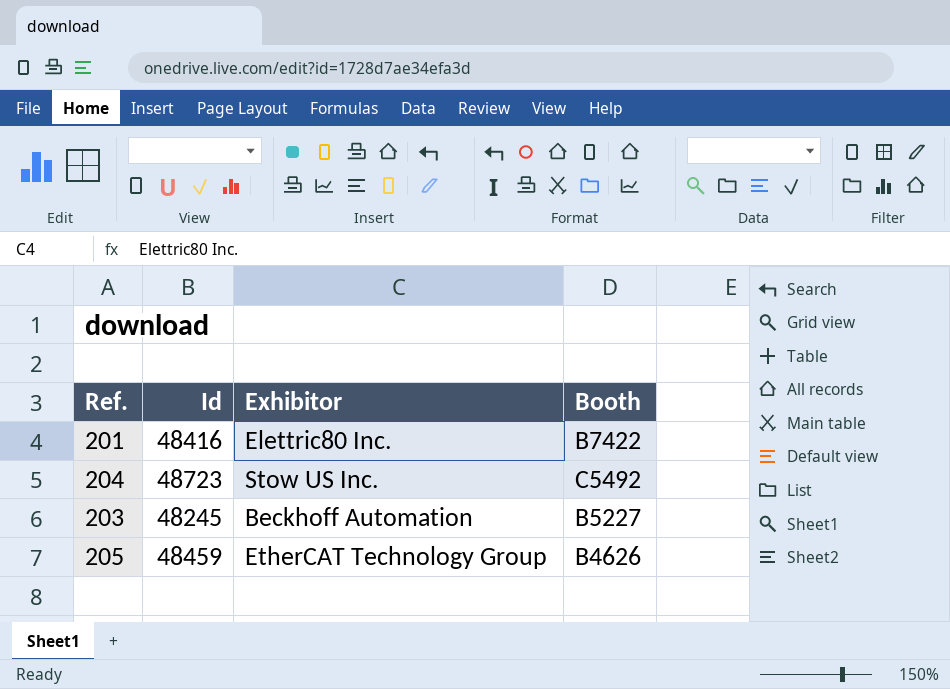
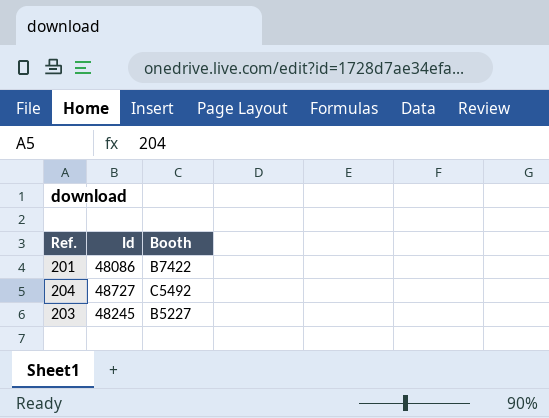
column Exhibitor | position: 3 -> none
row 205: 48459 | EtherCAT Technology Group | B4626 -> none
201 | Id: 48416 -> 48086
204 | Id: 48723 -> 48727

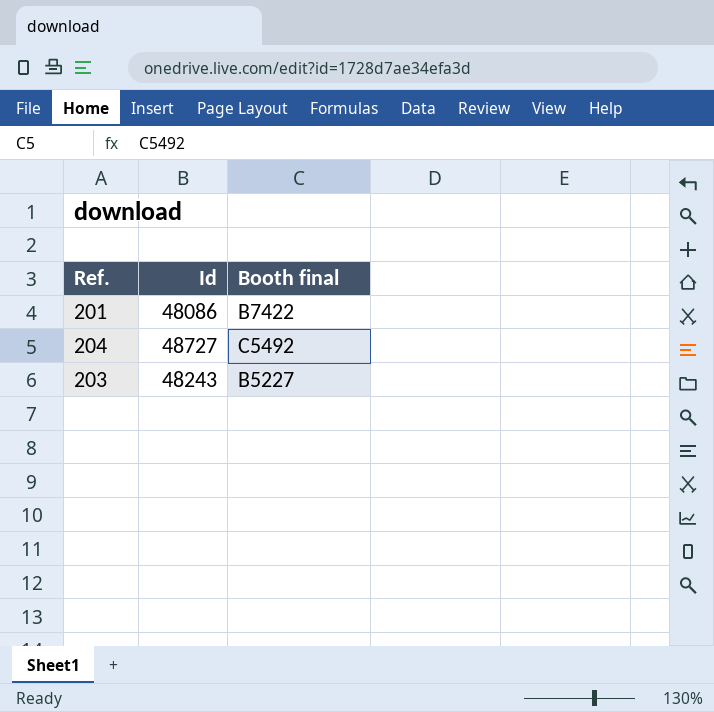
column name: Booth -> Booth final
203 | Id: 48245 -> 48243

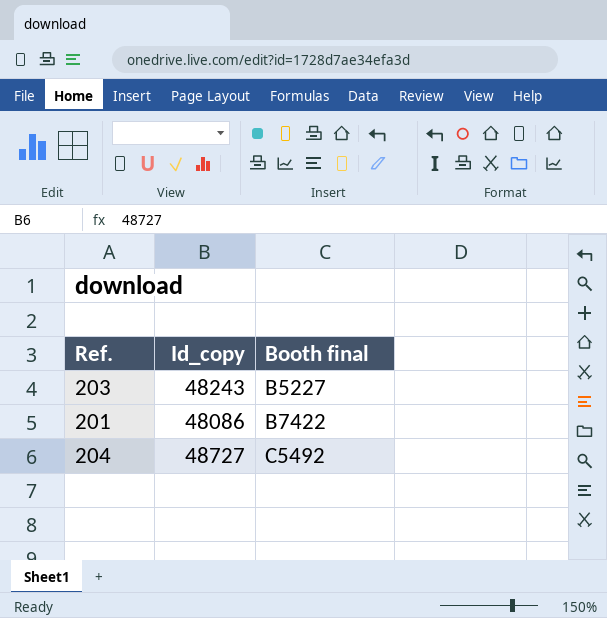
row order: none -> Booth final ascending
column name: Id -> Id_copy

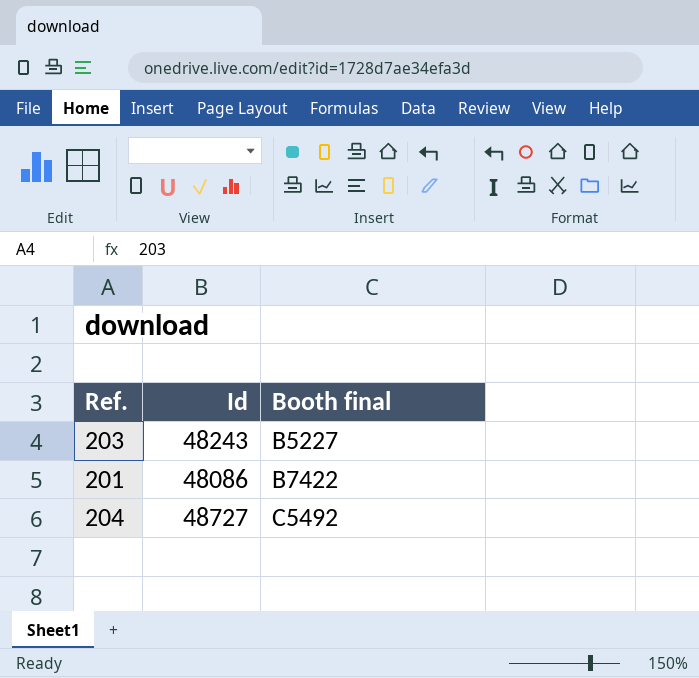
column name: Id_copy -> Id

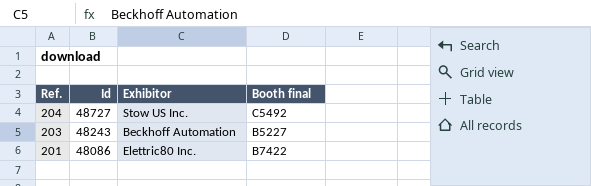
row order: Booth final ascending -> Ref. descending
column Exhibitor | position: none -> 3

